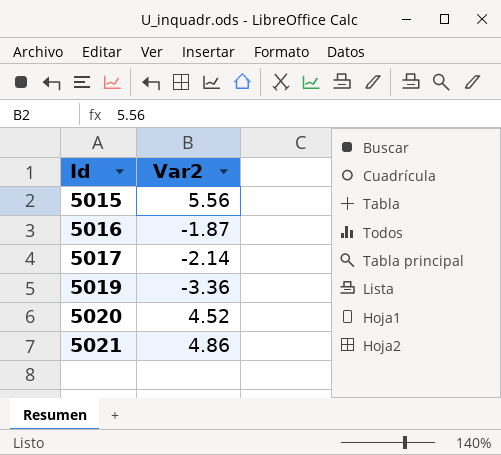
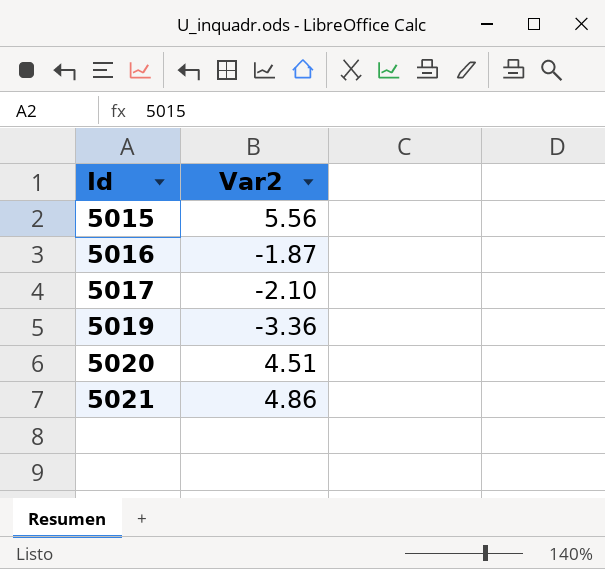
5017 | Var2: -2.14 -> -2.10
5020 | Var2: 4.52 -> 4.51

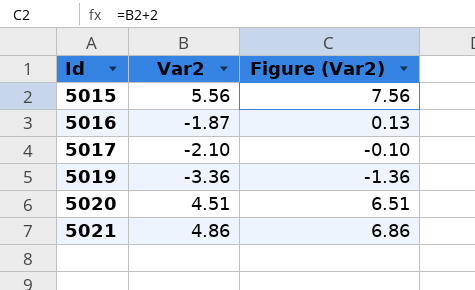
column Figure (Var2) | formula: none -> [Var2] + 2

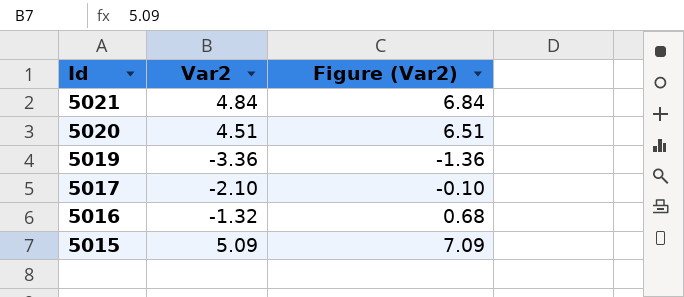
row order: Id ascending -> Id descending
5021 | Var2: 4.86 -> 4.84
5021 | Figure (Var2): 6.86 -> 6.84
5016 | Var2: -1.87 -> -1.32
5016 | Figure (Var2): 0.13 -> 0.68
5015 | Var2: 5.56 -> 5.09
5015 | Figure (Var2): 7.56 -> 7.09

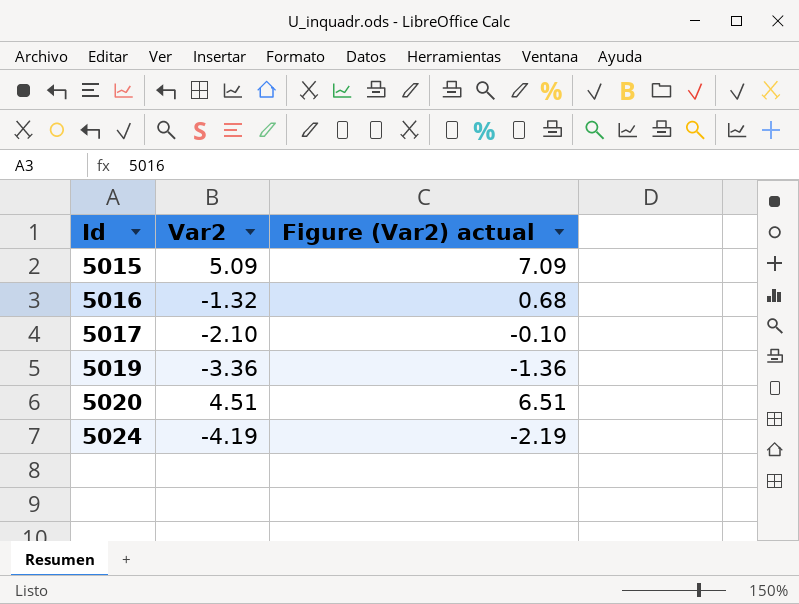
row order: Id descending -> Id ascending
column name: Figure (Var2) -> Figure (Var2) actual
row 5021: 4.84 | 6.84 -> none
row 5024: none -> -4.19 | -2.19

